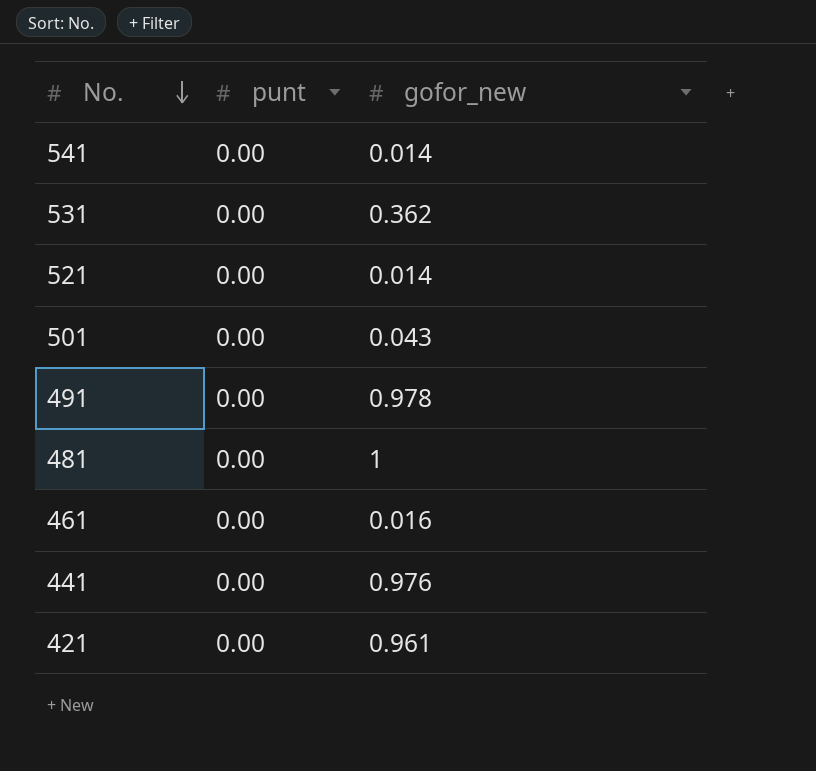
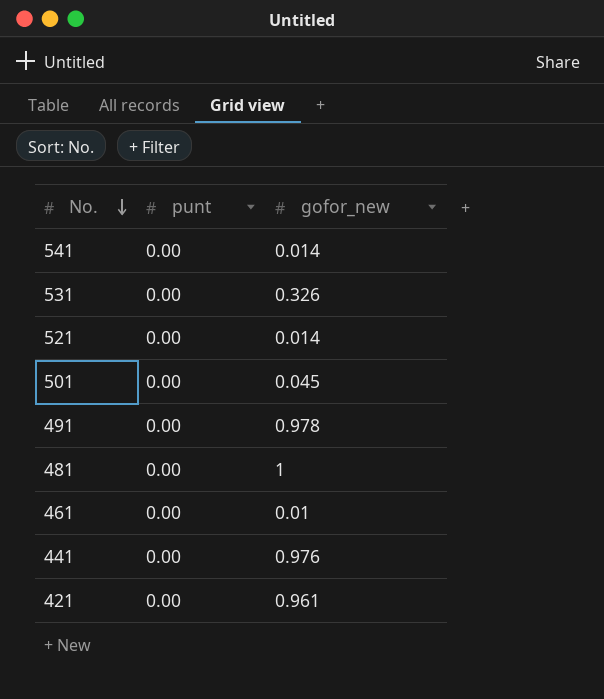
531 | gofor_new: 0.362 -> 0.326
501 | gofor_new: 0.043 -> 0.045
461 | gofor_new: 0.016 -> 0.01

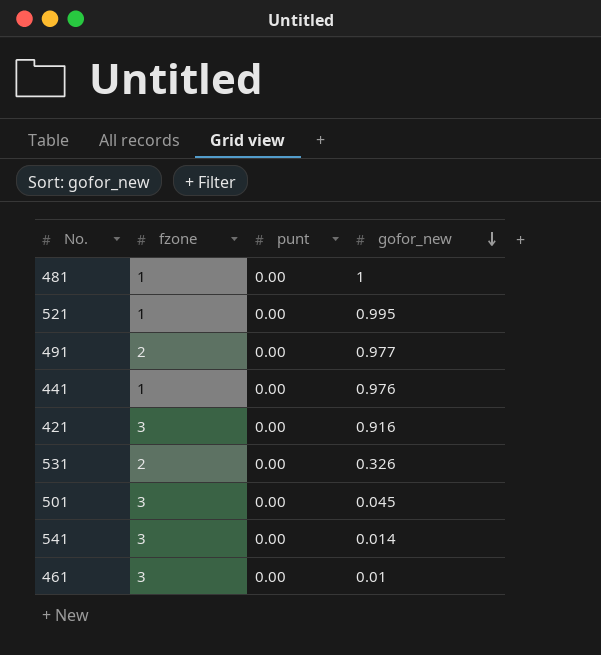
row order: No. descending -> gofor_new descending
column fzone | position: none -> 2
521 | gofor_new: 0.014 -> 0.995
491 | gofor_new: 0.978 -> 0.977
421 | gofor_new: 0.961 -> 0.916

